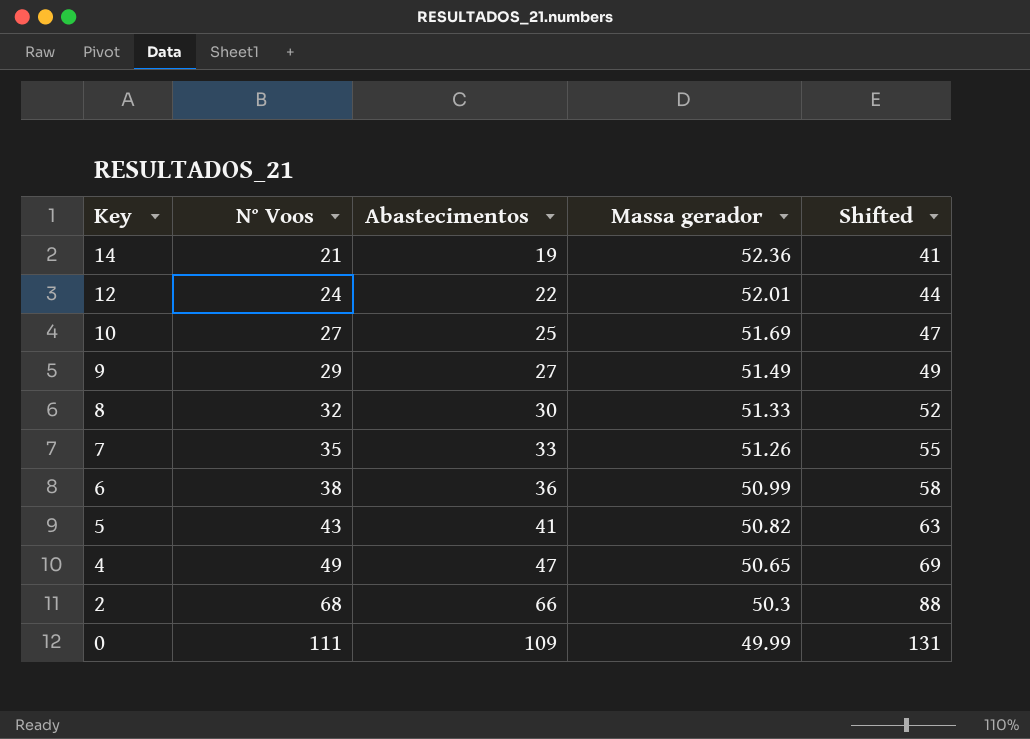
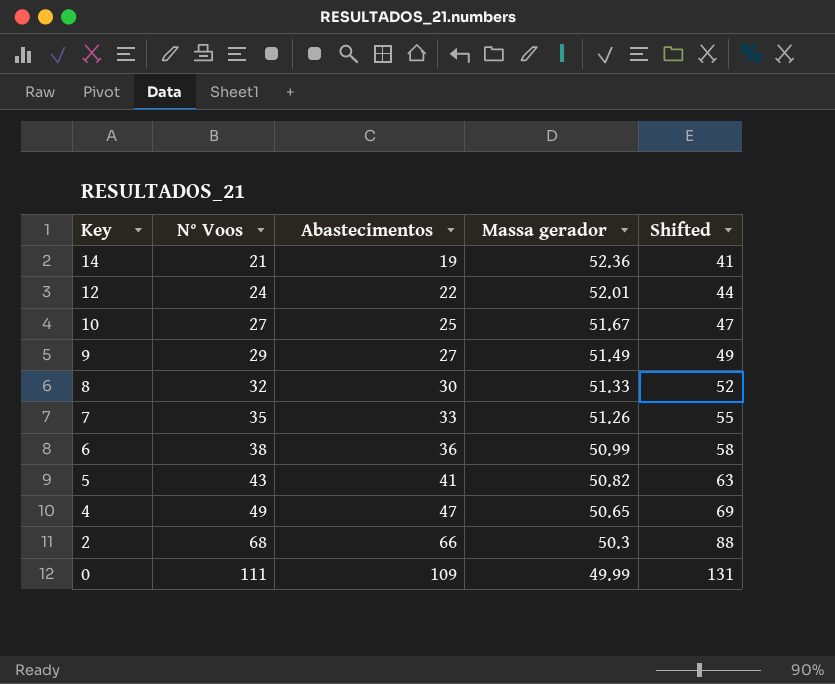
10 | Massa gerador: 51.69 -> 51.67

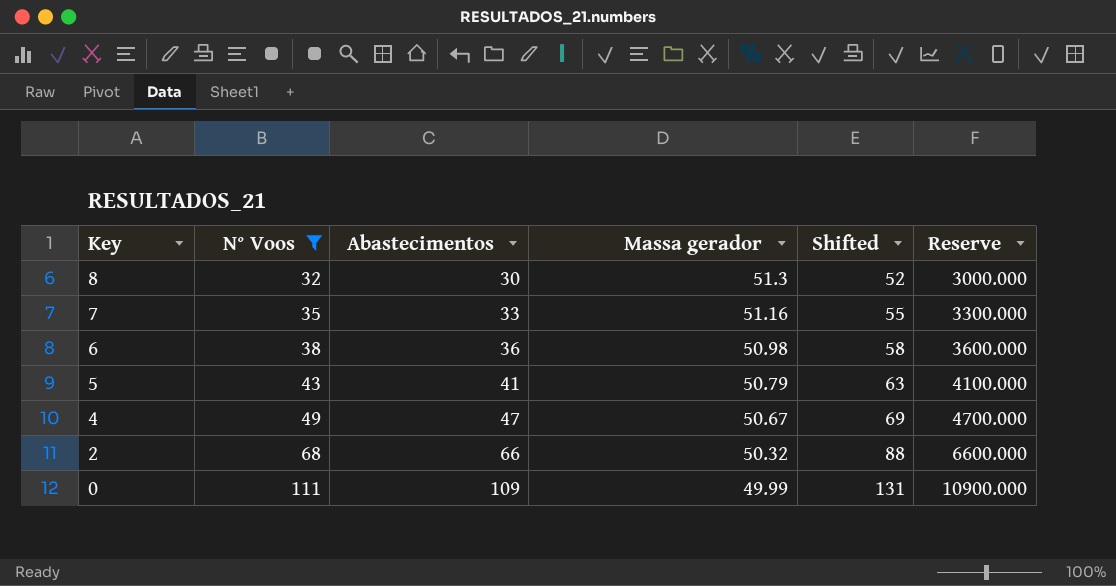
filter: none -> N° Voos >= 32
column Reserve | formula: none -> [Abastecimentos] * 100
8 | Massa gerador: 51.33 -> 51.3
7 | Massa gerador: 51.26 -> 51.16
6 | Massa gerador: 50.99 -> 50.98
5 | Massa gerador: 50.82 -> 50.79
4 | Massa gerador: 50.65 -> 50.67
2 | Massa gerador: 50.3 -> 50.32

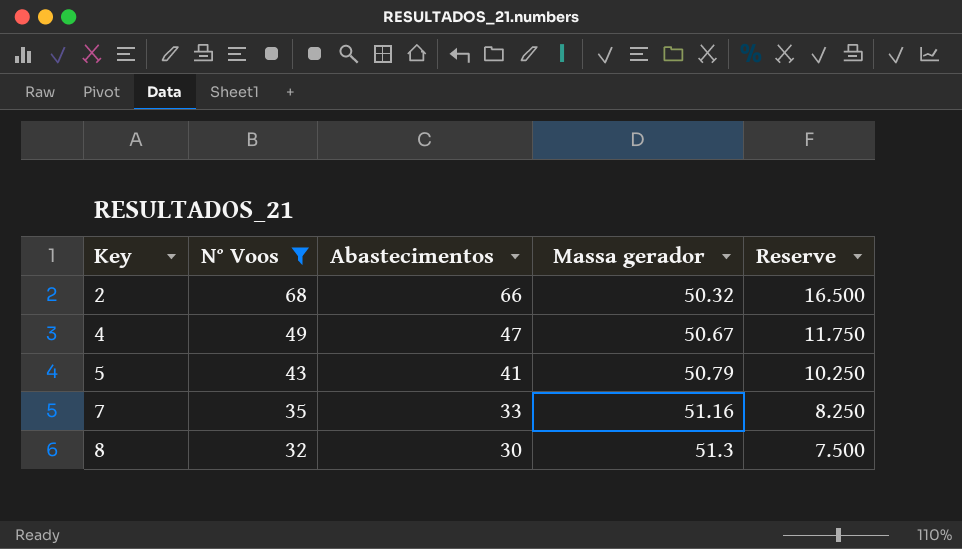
row order: Key descending -> Key ascending
column Shifted | formula: [N° Voos] + 20 -> none
column Reserve | formula: [Abastecimentos] * 100 -> [Abastecimentos] * 0.25
row 6: 38 | 36 | 50.98 | 58 | 3600.000 -> none
row 0: 111 | 109 | 49.99 | 131 | 10900.000 -> none

